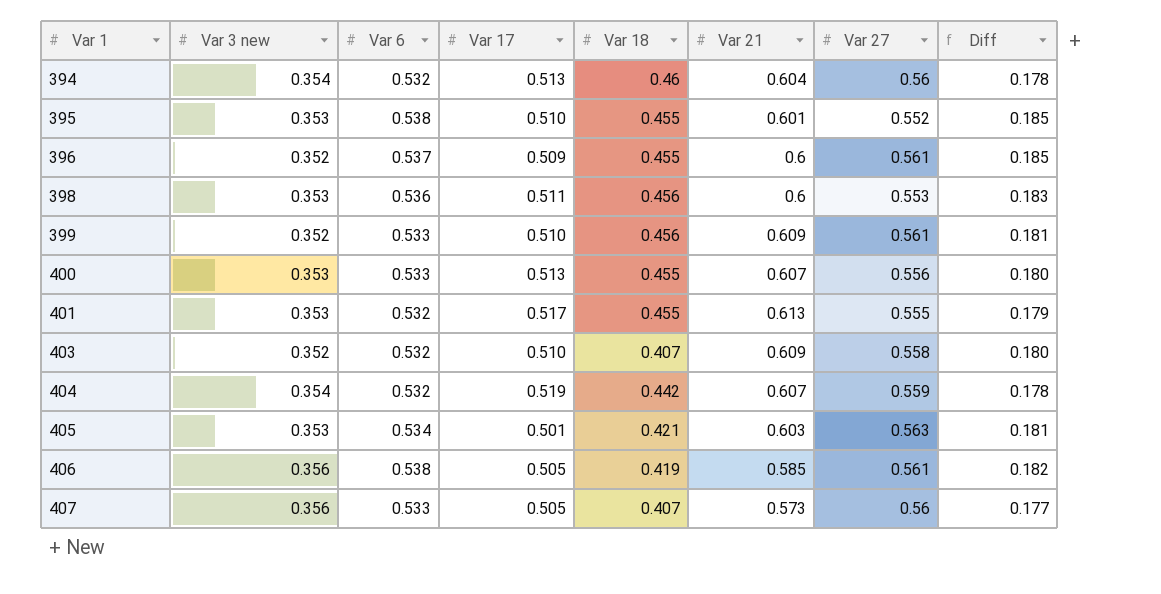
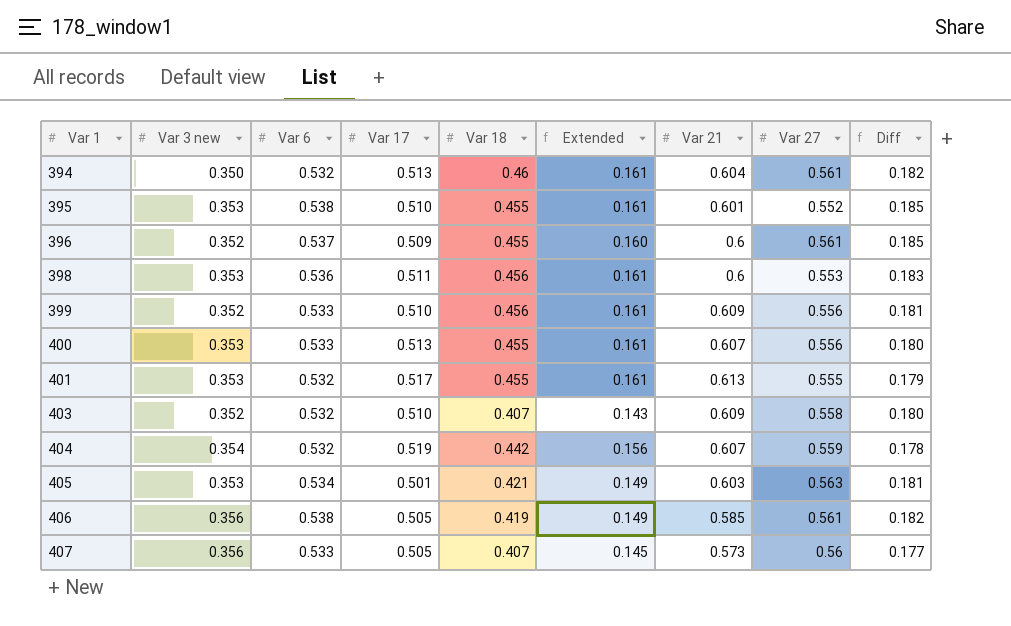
column Extended | formula: none -> [Var 3 new] * [Var 18]
394 | Var 3 new: 0.354 -> 0.350
394 | Var 27: 0.56 -> 0.561
394 | Diff: 0.178 -> 0.182
399 | Var 27: 0.561 -> 0.556

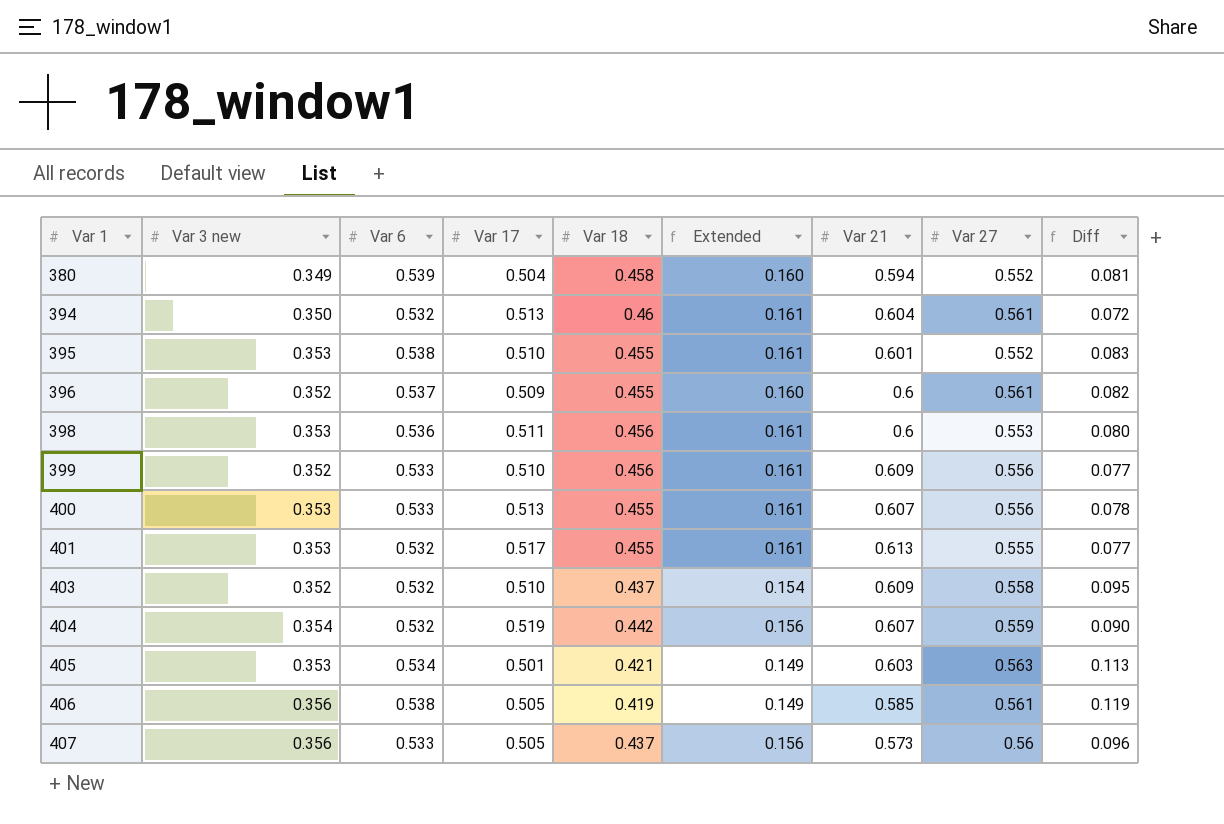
column Diff | formula: [Var 6] - [Var 3 new] -> [Var 6] - [Var 18]
row 380: none -> 0.349 | 0.539 | 0.504 | 0.458 | 0.160 | 0.594 | 0.552 | 0.081
403 | Var 18: 0.407 -> 0.437
403 | Extended: 0.143 -> 0.154
407 | Var 18: 0.407 -> 0.437
407 | Extended: 0.145 -> 0.156

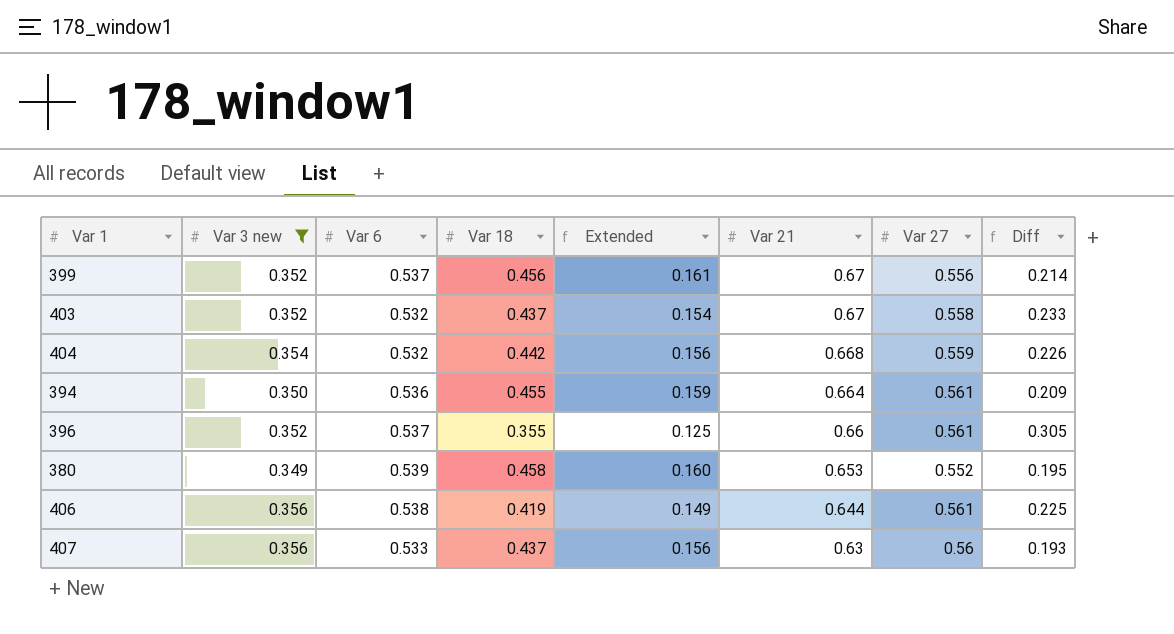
filter: none -> Var 3 new != 0.353
row order: Var 1 ascending -> Var 21 descending
column Var 17 | position: 4 -> none
column Diff | formula: [Var 6] - [Var 18] -> [Var 21] - [Var 18]
399 | Var 6: 0.533 -> 0.537
399 | Var 21: 0.609 -> 0.67
403 | Var 21: 0.609 -> 0.67
404 | Var 21: 0.607 -> 0.668
394 | Var 6: 0.532 -> 0.536
394 | Var 18: 0.46 -> 0.455
394 | Extended: 0.161 -> 0.159
394 | Var 21: 0.604 -> 0.664
396 | Var 18: 0.455 -> 0.355
396 | Extended: 0.160 -> 0.125
396 | Var 21: 0.6 -> 0.66
380 | Var 21: 0.594 -> 0.653
406 | Var 21: 0.585 -> 0.644
407 | Var 21: 0.573 -> 0.63

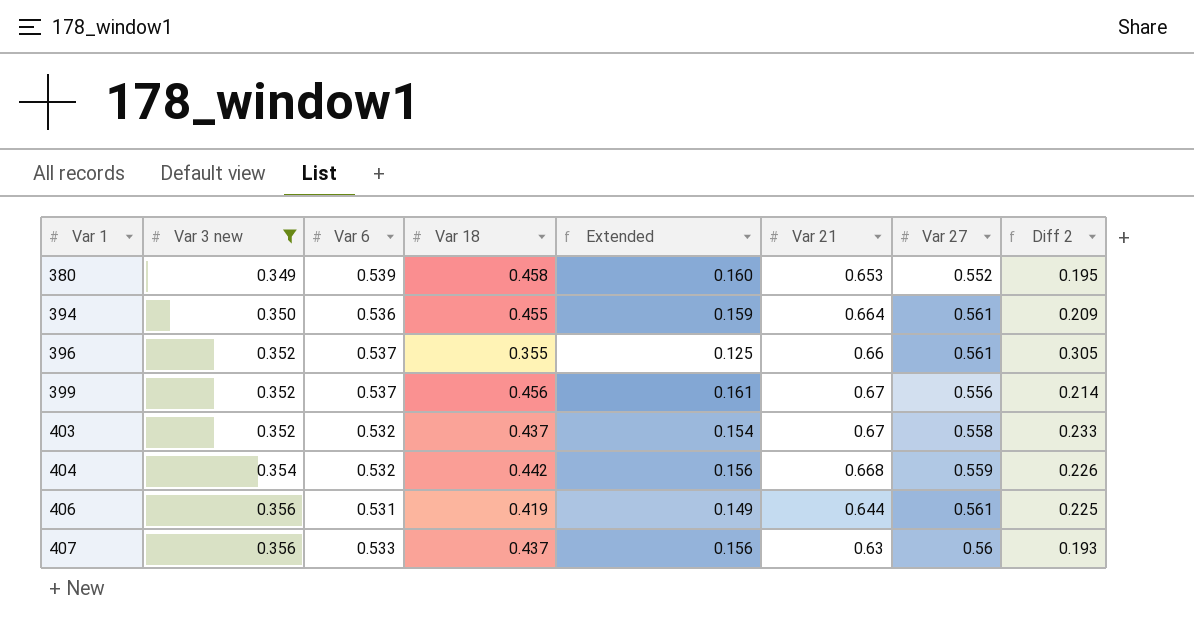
row order: Var 21 descending -> Var 1 ascending
column name: Diff -> Diff 2
406 | Var 6: 0.538 -> 0.531

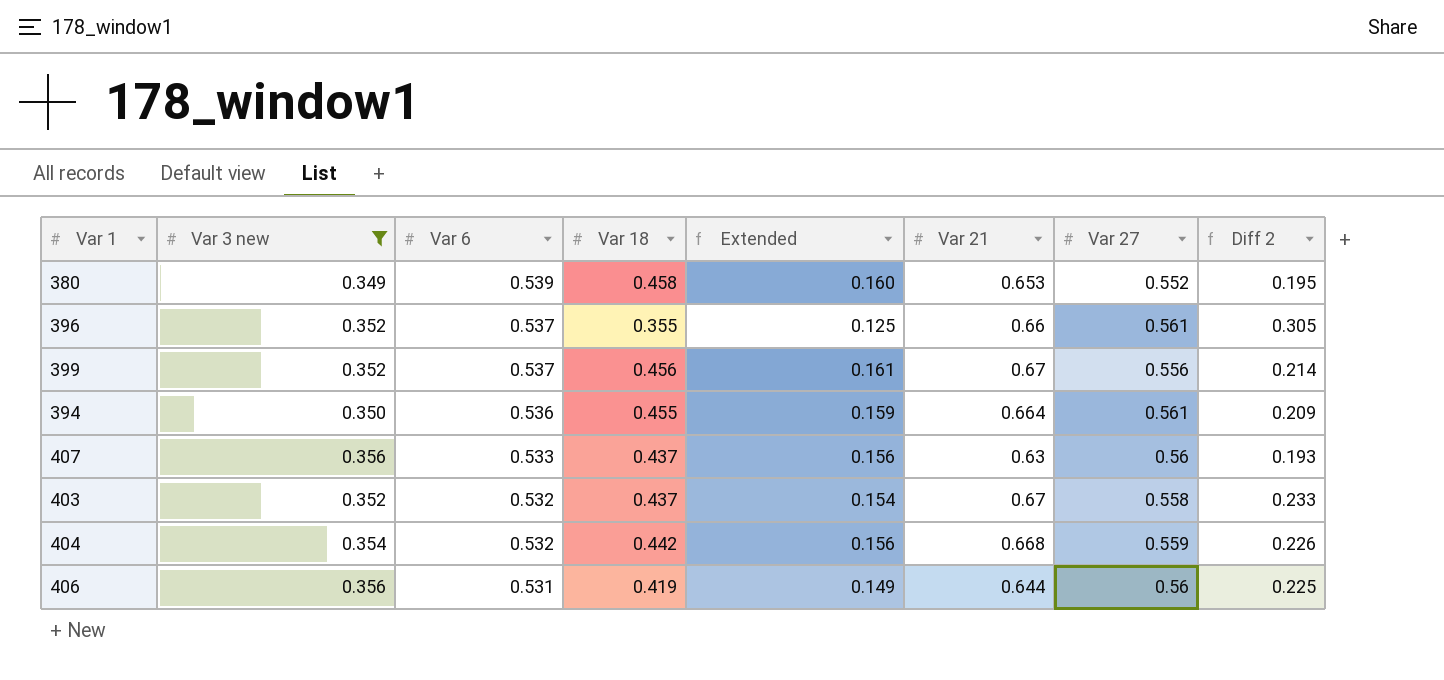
row order: Var 1 ascending -> Var 6 descending
406 | Var 27: 0.561 -> 0.56

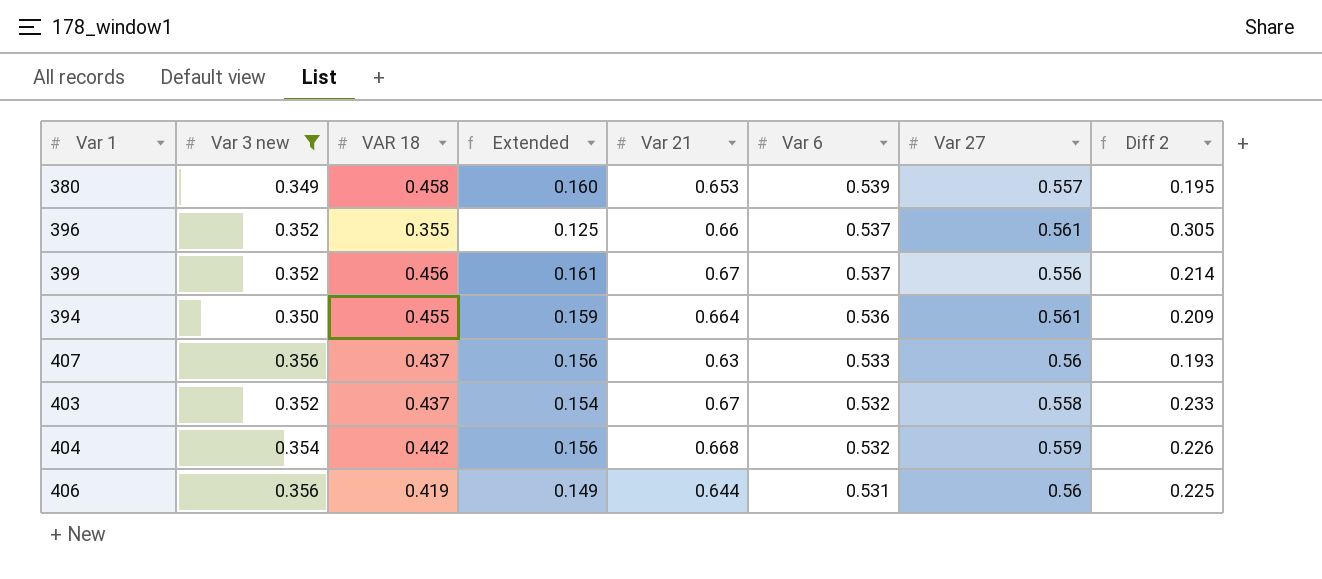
column name: Var 18 -> VAR 18
column Var 6 | position: 3 -> 6
380 | Var 27: 0.552 -> 0.557

